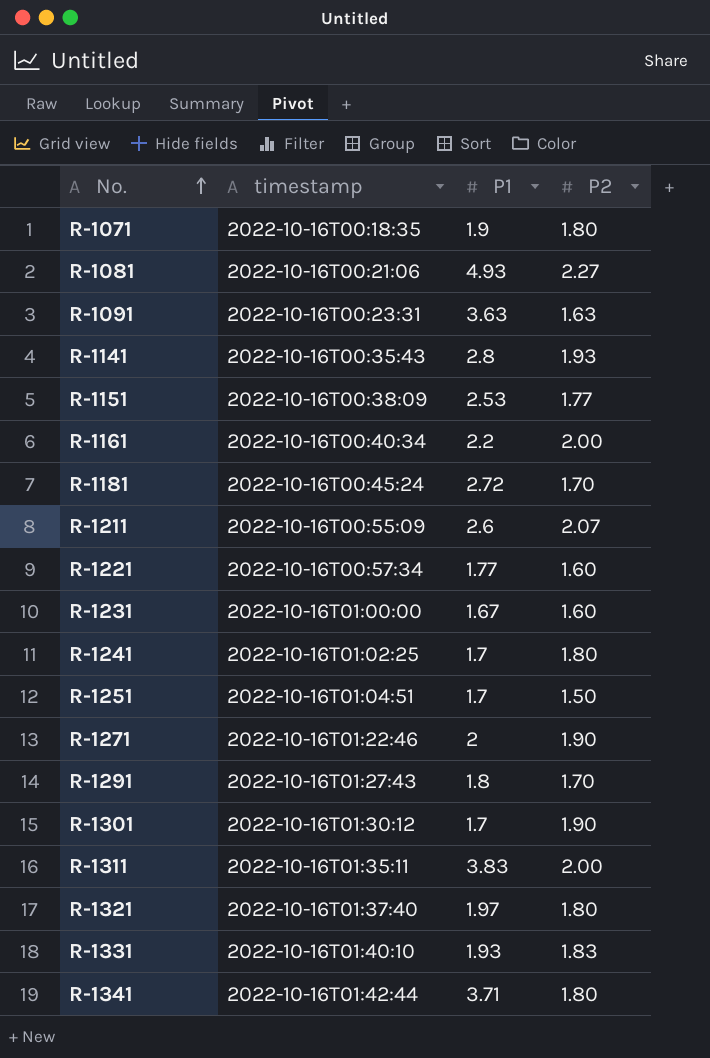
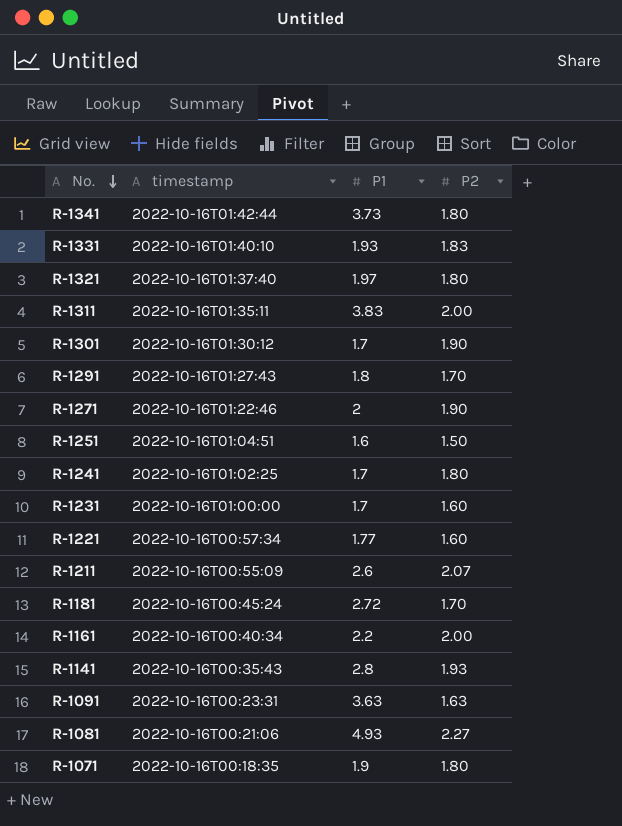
row order: No. ascending -> No. descending
row R-1151: 2022-10-16T00:38:09 | 2.53 | 1.77 -> none
R-1341 | P1: 3.71 -> 3.73
R-1251 | P1: 1.7 -> 1.6
R-1231 | P1: 1.67 -> 1.7

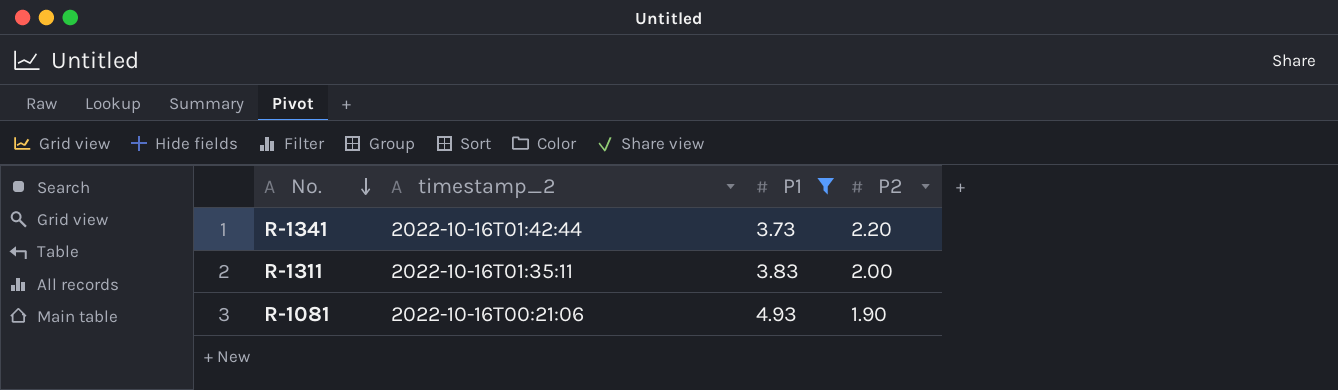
filter: none -> P1 >= 3.73
column name: timestamp -> timestamp_2
R-1341 | P2: 1.80 -> 2.20
R-1081 | P2: 2.27 -> 1.90

